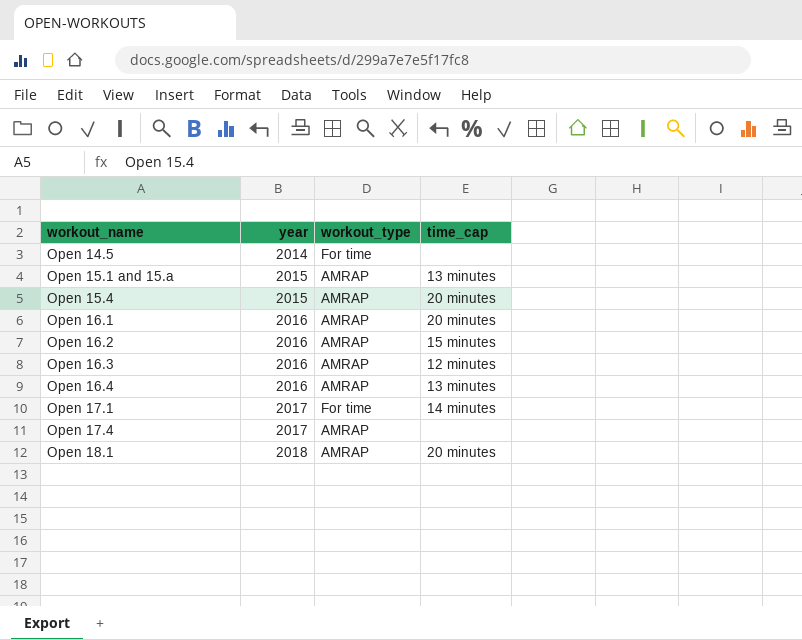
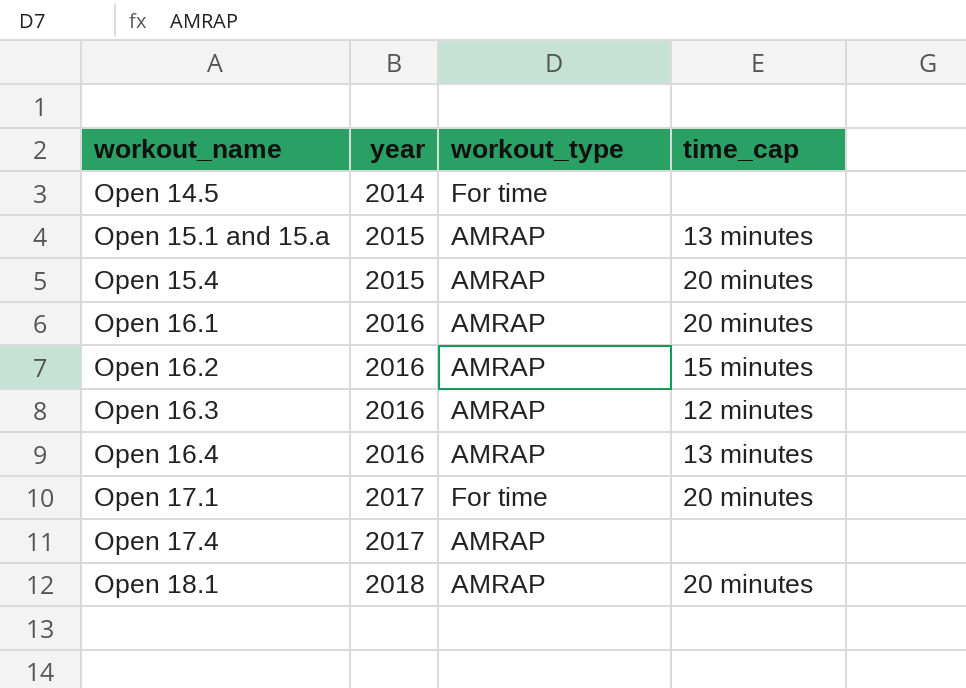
Open 17.1 | time_cap: 14 minutes -> 20 minutes

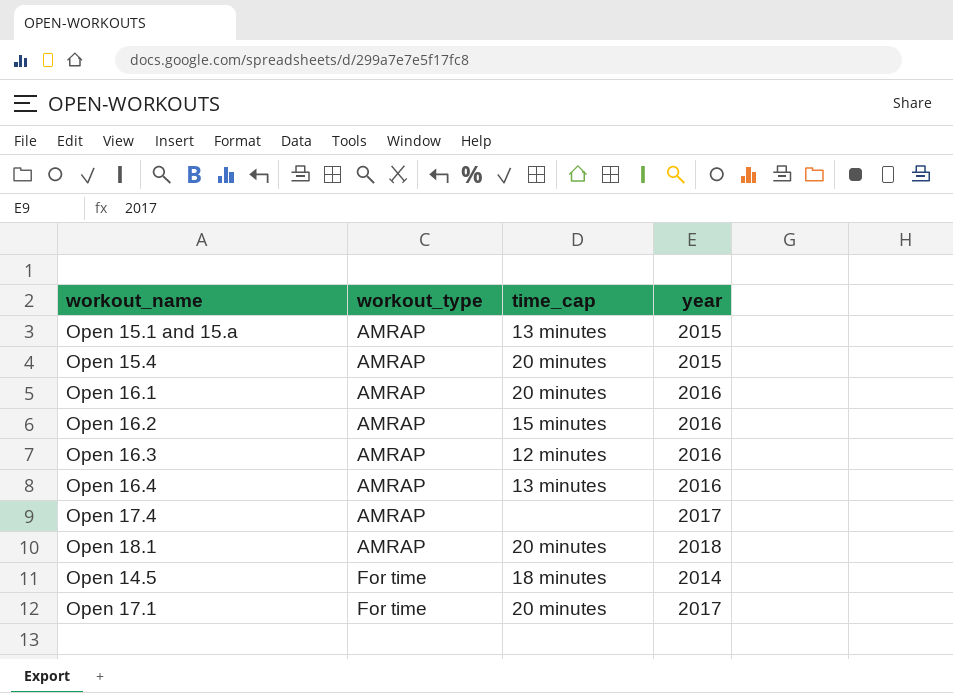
row order: workout_name ascending -> workout_type ascending
column year | position: 2 -> 4
Open 14.5 | time_cap: none -> 18 minutes

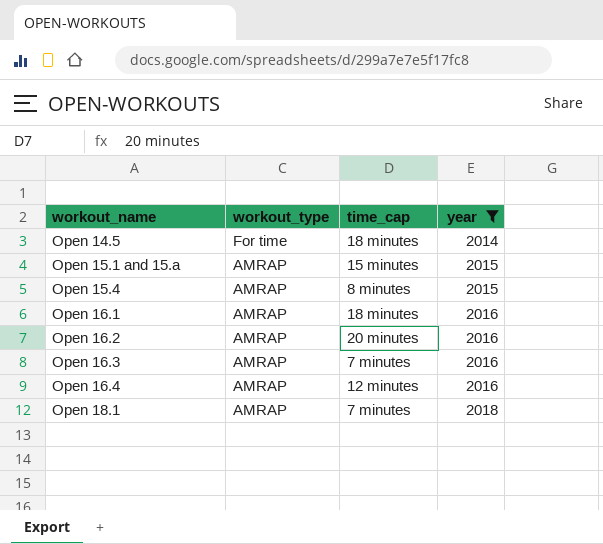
filter: none -> year != 2017
row order: workout_type ascending -> workout_name ascending
Open 15.1 and 15.a | time_cap: 13 minutes -> 15 minutes
Open 15.4 | time_cap: 20 minutes -> 8 minutes
Open 16.1 | time_cap: 20 minutes -> 18 minutes
Open 16.2 | time_cap: 15 minutes -> 20 minutes
Open 16.3 | time_cap: 12 minutes -> 7 minutes
Open 16.4 | time_cap: 13 minutes -> 12 minutes
Open 18.1 | time_cap: 20 minutes -> 7 minutes

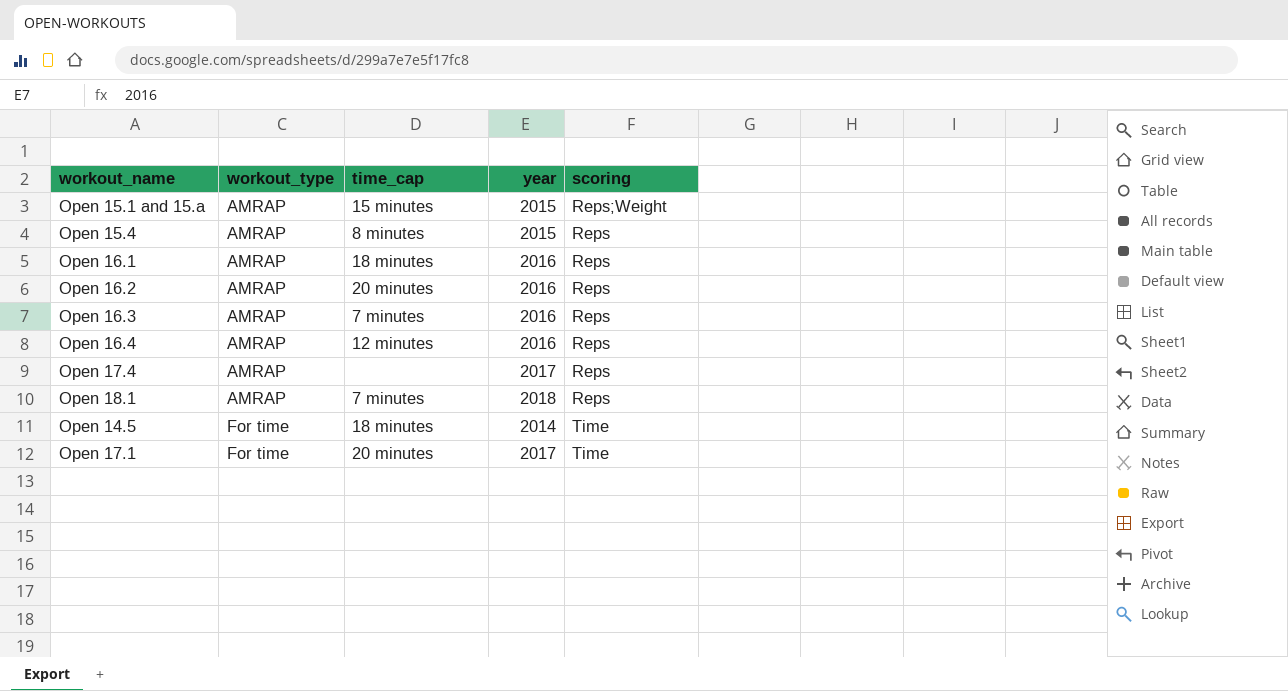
filter: year != 2017 -> none
row order: workout_name ascending -> workout_type ascending
column scoring | position: none -> 5

